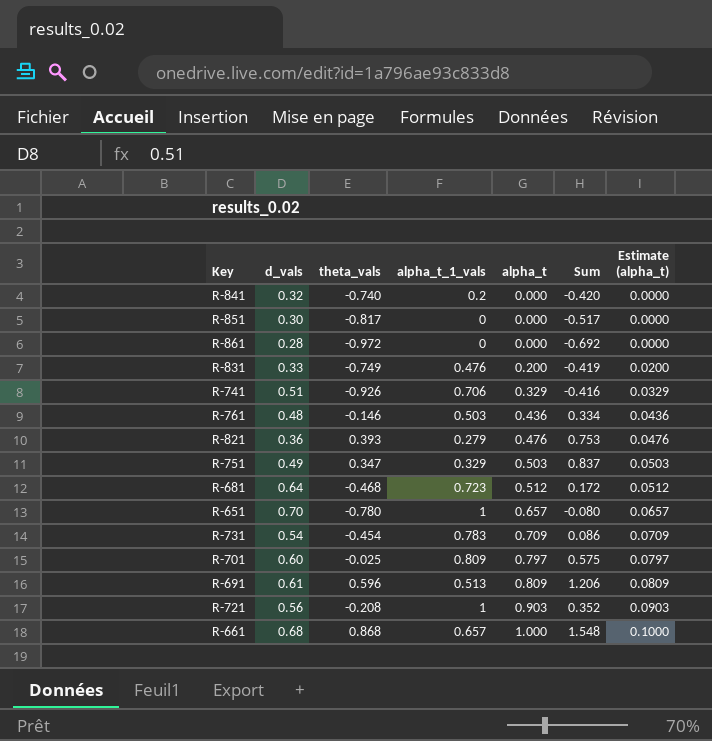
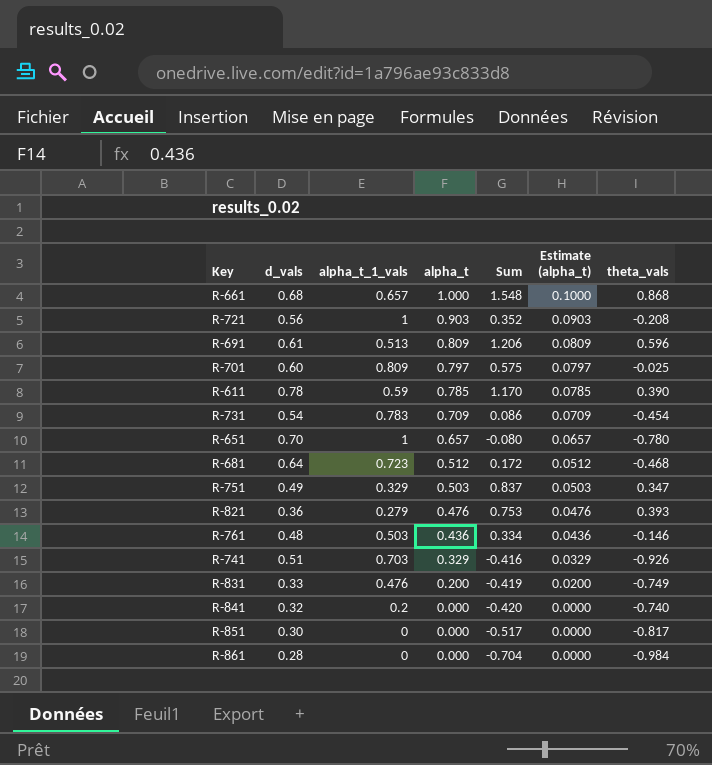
row order: alpha_t ascending -> alpha_t descending
column theta_vals | position: 3 -> 7
row R-611: none -> 0.78 | 0.59 | 0.785 | 1.170 | 0.0785 | 0.390
R-741 | alpha_t_1_vals: 0.706 -> 0.703
R-861 | Sum: -0.692 -> -0.704
R-861 | theta_vals: -0.972 -> -0.984

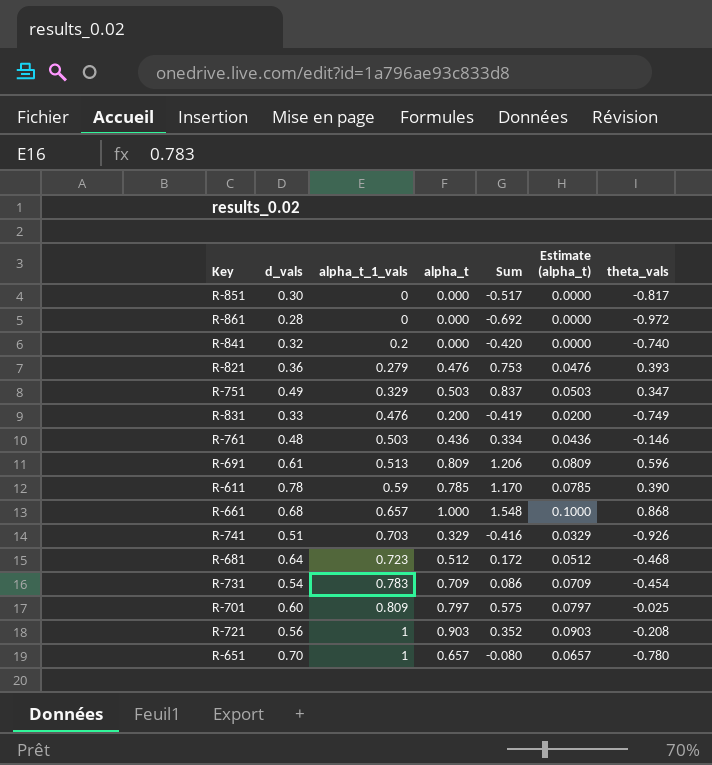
row order: alpha_t descending -> alpha_t_1_vals ascending
R-861 | Sum: -0.704 -> -0.692
R-861 | theta_vals: -0.984 -> -0.972

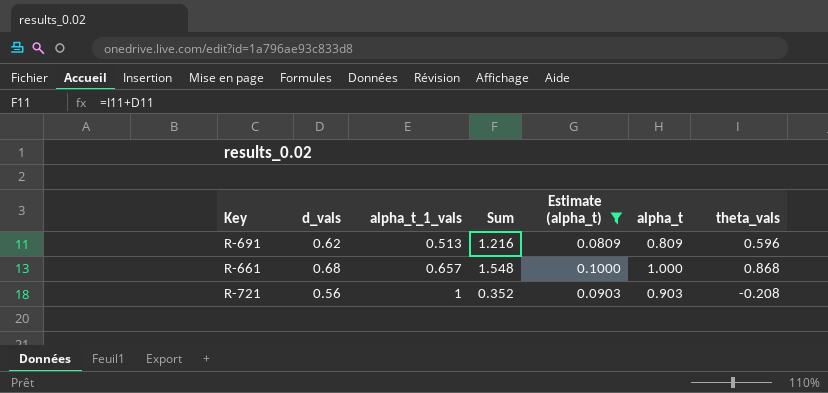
filter: none -> Estimate (alpha_t) >= 0.0809
column alpha_t | position: 4 -> 6
R-691 | d_vals: 0.61 -> 0.62
R-691 | Sum: 1.206 -> 1.216

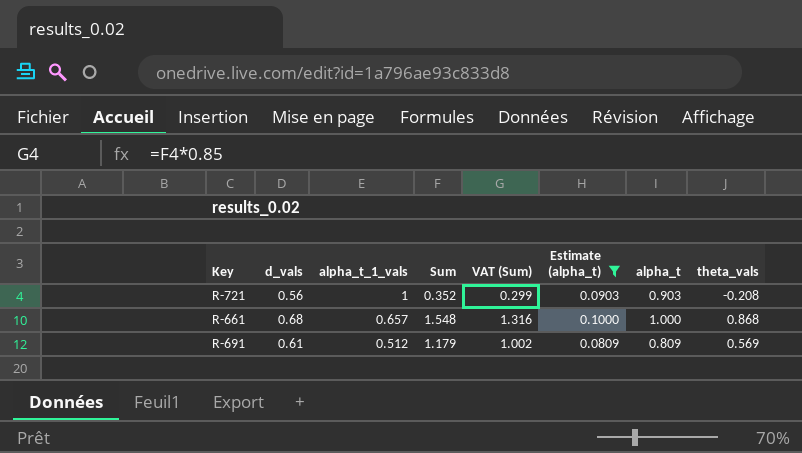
row order: alpha_t_1_vals ascending -> alpha_t_1_vals descending
column VAT (Sum) | formula: none -> [Sum] * 0.85
R-691 | d_vals: 0.62 -> 0.61
R-691 | alpha_t_1_vals: 0.513 -> 0.512
R-691 | Sum: 1.216 -> 1.179
R-691 | theta_vals: 0.596 -> 0.569

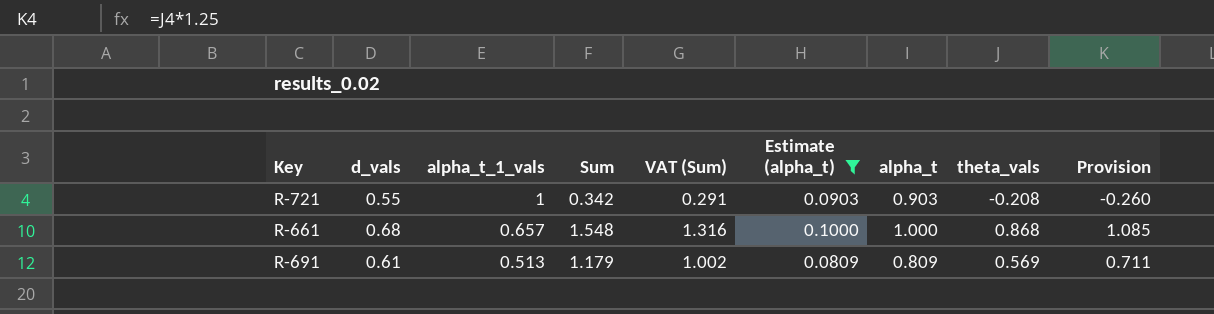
column Provision | formula: none -> [theta_vals] * 1.25
R-721 | d_vals: 0.56 -> 0.55
R-721 | Sum: 0.352 -> 0.342
R-721 | VAT (Sum): 0.299 -> 0.291
R-691 | alpha_t_1_vals: 0.512 -> 0.513

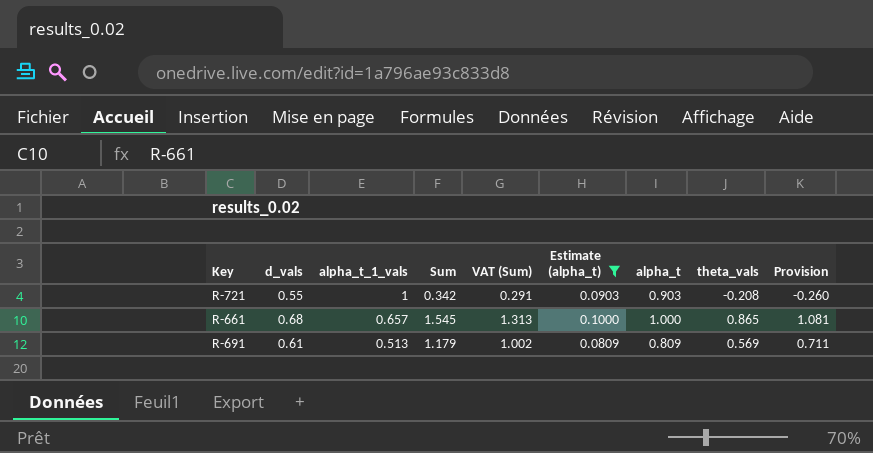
R-661 | Sum: 1.548 -> 1.545
R-661 | VAT (Sum): 1.316 -> 1.313
R-661 | theta_vals: 0.868 -> 0.865
R-661 | Provision: 1.085 -> 1.081

